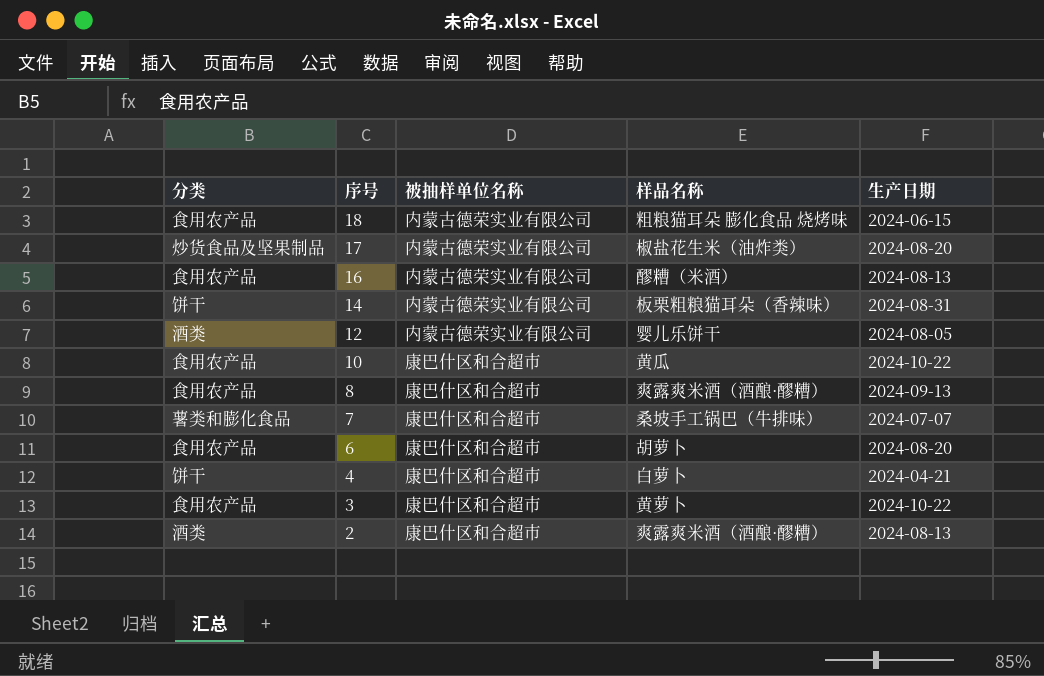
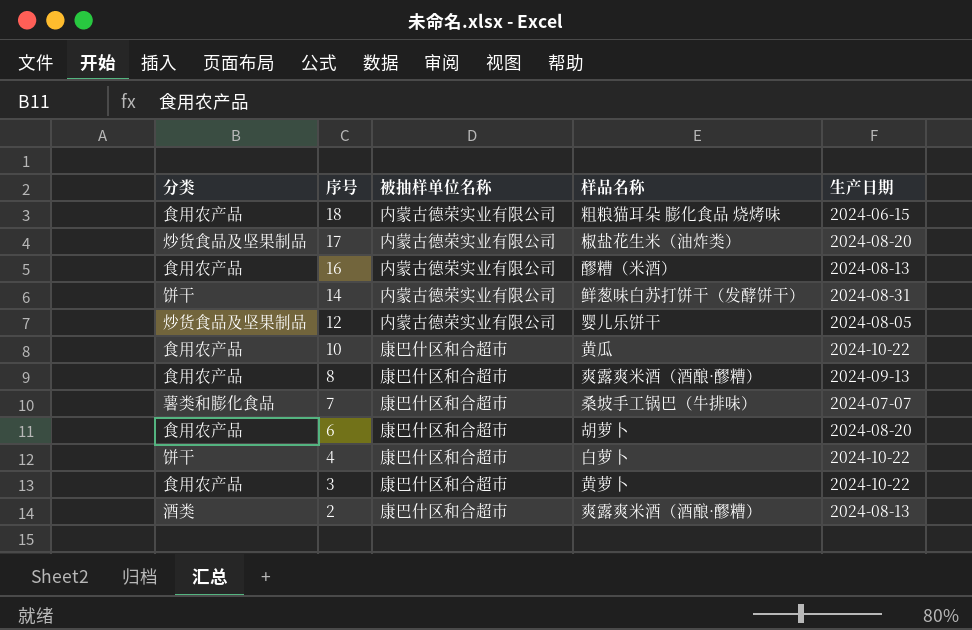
14 | 样品名称: 板栗粗粮猫耳朵（香辣味） -> 鲜葱味白苏打饼干（发酵饼干）
12 | 分类: 酒类 -> 炒货食品及坚果制品
4 | 生产日期: 2024-04-21 -> 2024-10-22

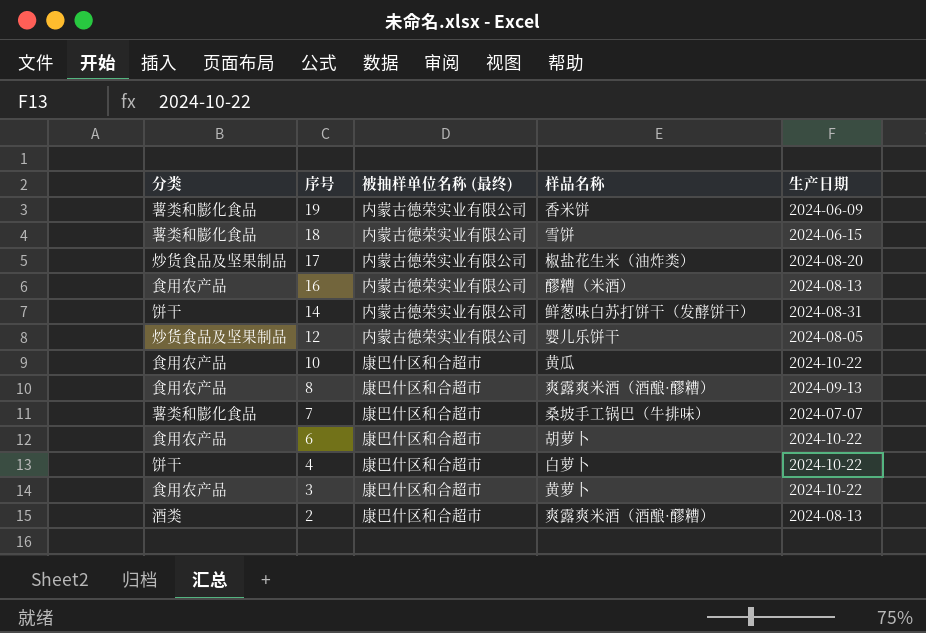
column name: 被抽样单位名称 -> 被抽样单位名称 (最终)
row 19: none -> 薯类和膨化食品 | 内蒙古德荣实业有限公司 | 香米饼 | 2024-06-09
18 | 分类: 食用农产品 -> 薯类和膨化食品
18 | 样品名称: 粗粮猫耳朵 膨化食品 烧烤味 -> 雪饼
6 | 生产日期: 2024-08-20 -> 2024-10-22

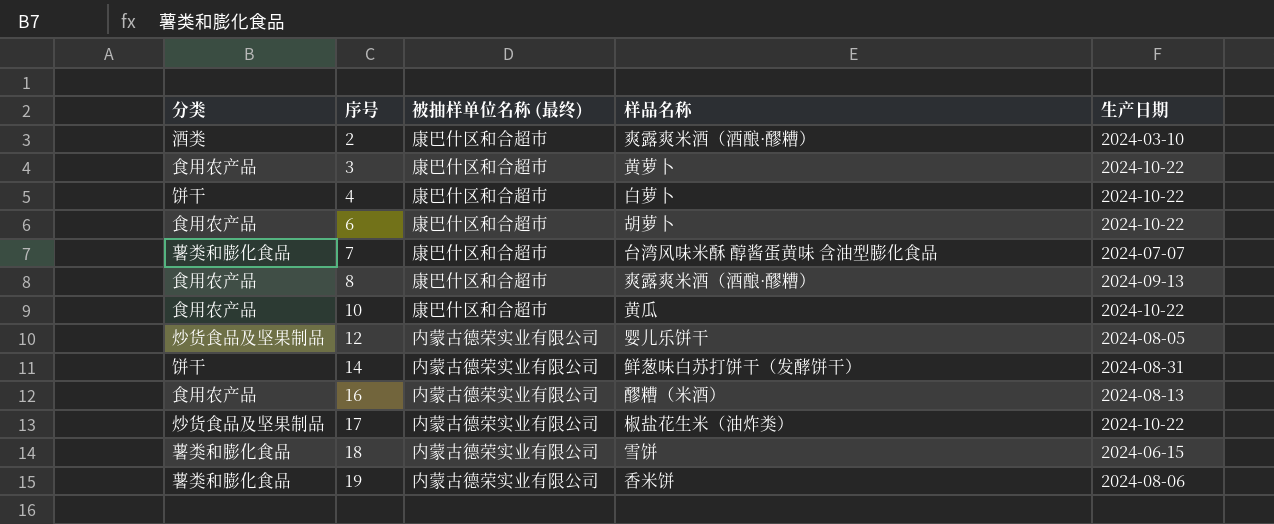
row order: 序号 descending -> 序号 ascending
2 | 生产日期: 2024-08-13 -> 2024-03-10
7 | 样品名称: 桑坡手工锅巴（牛排味） -> 台湾风味米酥 醇酱蛋黄味 含油型膨化食品
17 | 生产日期: 2024-08-20 -> 2024-10-22
19 | 生产日期: 2024-06-09 -> 2024-08-06

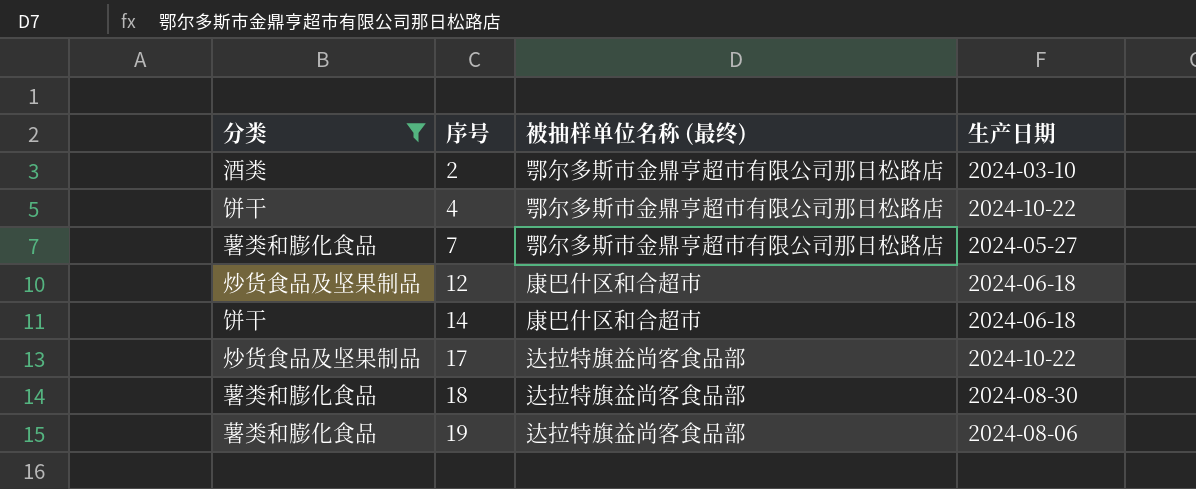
filter: none -> 分类 != 食用农产品
column 样品名称 | position: 4 -> none
2 | 被抽样单位名称 (最终): 康巴什区和合超市 -> 鄂尔多斯市金鼎亨超市有限公司那日松路店
4 | 被抽样单位名称 (最终): 康巴什区和合超市 -> 鄂尔多斯市金鼎亨超市有限公司那日松路店
7 | 被抽样单位名称 (最终): 康巴什区和合超市 -> 鄂尔多斯市金鼎亨超市有限公司那日松路店
7 | 生产日期: 2024-07-07 -> 2024-05-27
12 | 被抽样单位名称 (最终): 内蒙古德荣实业有限公司 -> 康巴什区和合超市
12 | 生产日期: 2024-08-05 -> 2024-06-18
14 | 被抽样单位名称 (最终): 内蒙古德荣实业有限公司 -> 康巴什区和合超市
14 | 生产日期: 2024-08-31 -> 2024-06-18
17 | 被抽样单位名称 (最终): 内蒙古德荣实业有限公司 -> 达拉特旗益尚客食品部
18 | 被抽样单位名称 (最终): 内蒙古德荣实业有限公司 -> 达拉特旗益尚客食品部
18 | 生产日期: 2024-06-15 -> 2024-08-30
19 | 被抽样单位名称 (最终): 内蒙古德荣实业有限公司 -> 达拉特旗益尚客食品部

